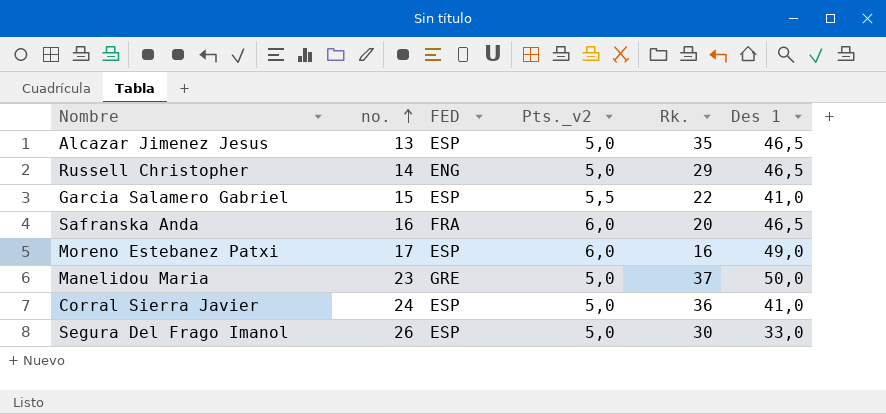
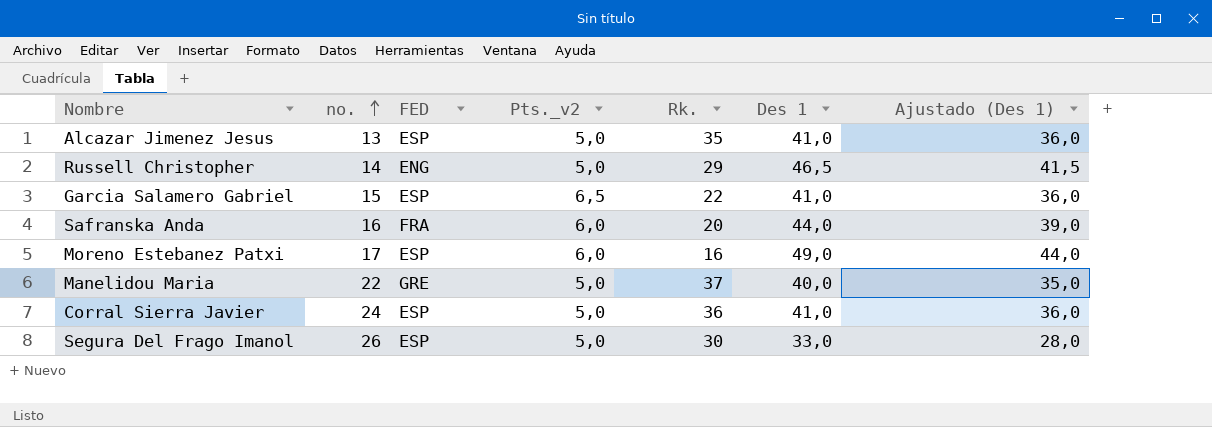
column Ajustado (Des 1) | formula: none -> [Des 1] - 5
Alcazar Jimenez Jesus | Des 1: 46,5 -> 41,0
Garcia Salamero Gabriel | Pts._v2: 5,5 -> 6,5
Safranska Anda | Des 1: 46,5 -> 44,0
Manelidou Maria | no.: 23 -> 22
Manelidou Maria | Des 1: 50,0 -> 40,0

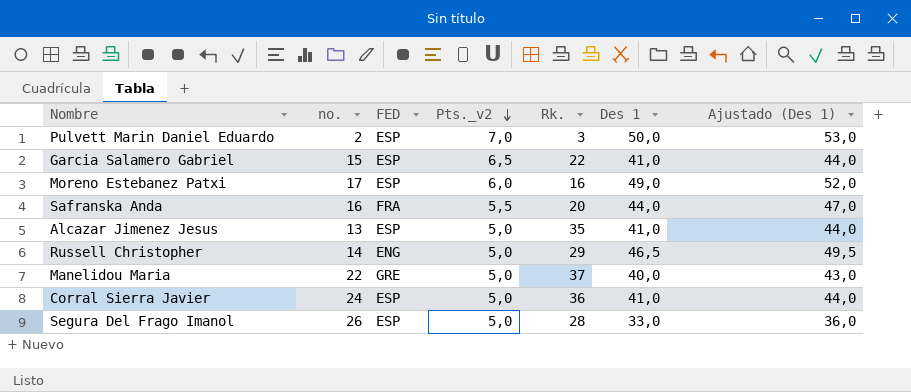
row order: no. ascending -> Pts._v2 descending
column Ajustado (Des 1) | formula: [Des 1] - 5 -> [Des 1] + 3
row Pulvett Marin Daniel Eduardo: none -> 2 | ESP | 7,0 | 3 | 50,0 | 53,0
Safranska Anda | Pts._v2: 6,0 -> 5,5
Segura Del Frago Imanol | Rk.: 30 -> 28

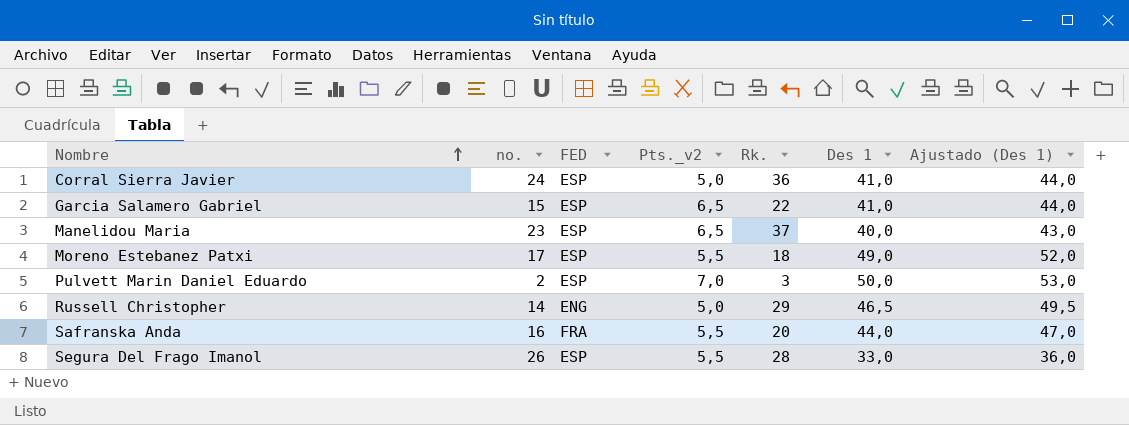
row order: Pts._v2 descending -> Nombre ascending
row Alcazar Jimenez Jesus: 13 | ESP | 5,0 | 35 | 41,0 | 44,0 -> none
Manelidou Maria | no.: 22 -> 23
Manelidou Maria | FED: GRE -> ESP
Manelidou Maria | Pts._v2: 5,0 -> 6,5
Moreno Estebanez Patxi | Pts._v2: 6,0 -> 5,5
Moreno Estebanez Patxi | Rk.: 16 -> 18
Segura Del Frago Imanol | Pts._v2: 5,0 -> 5,5

